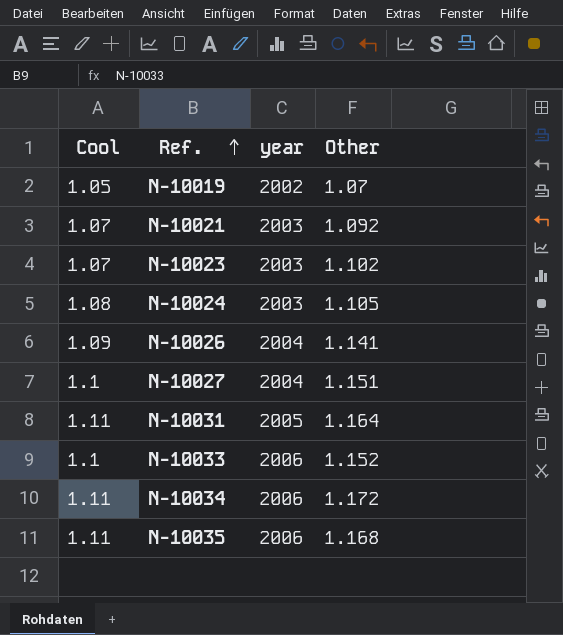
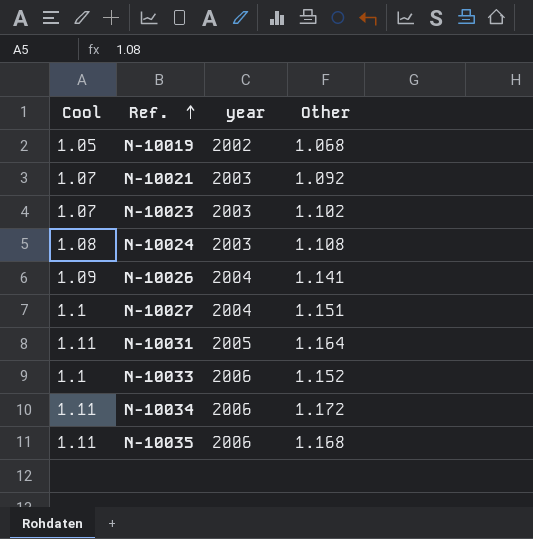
N-10019 | Other: 1.07 -> 1.068
N-10024 | Other: 1.105 -> 1.108

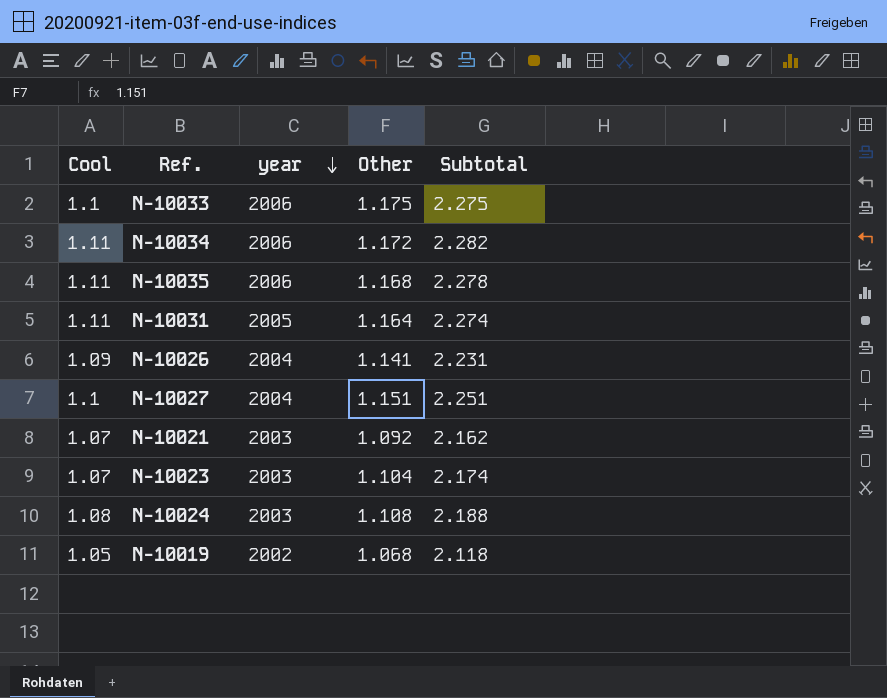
row order: Ref. ascending -> year descending
column Subtotal | formula: none -> [Cool] + [Other]
N-10033 | Other: 1.152 -> 1.175
N-10023 | Other: 1.102 -> 1.104

